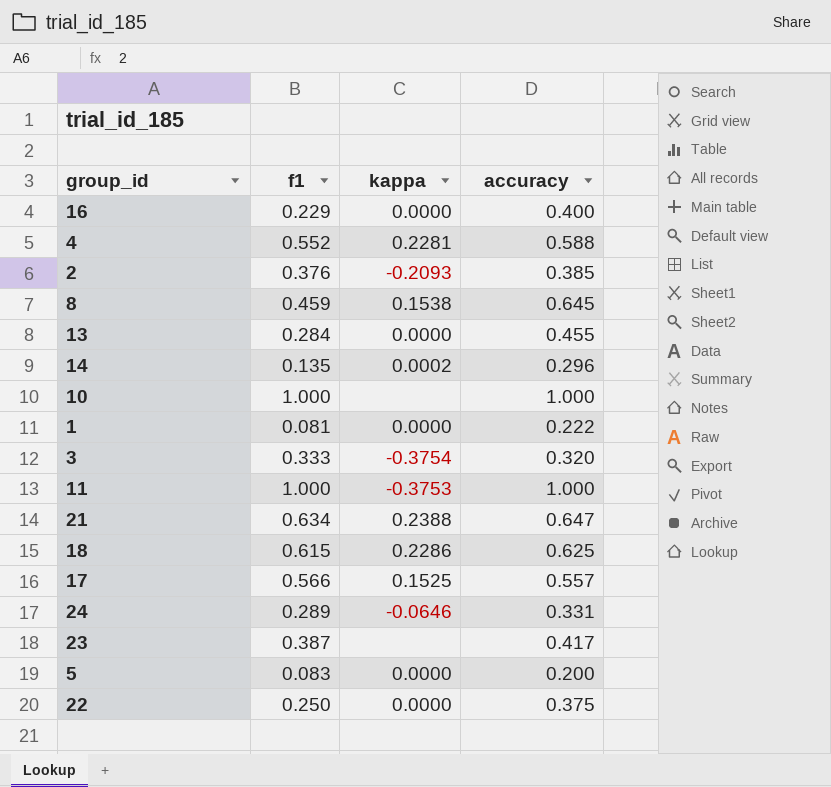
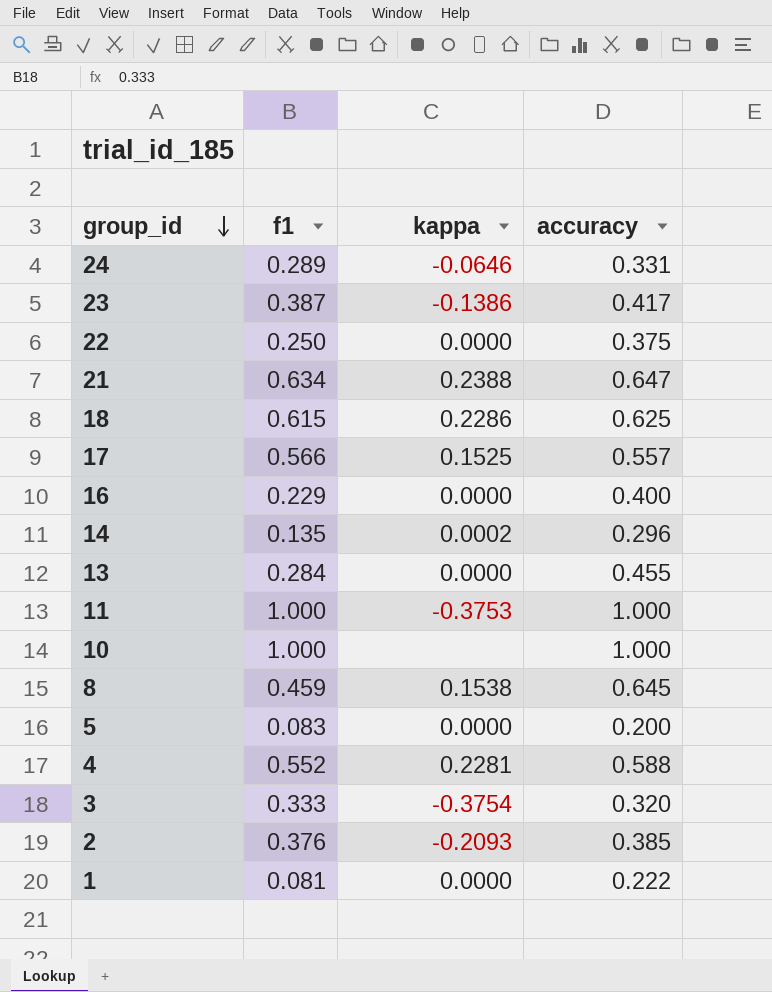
row order: none -> group_id descending
23 | kappa: none -> -0.1386

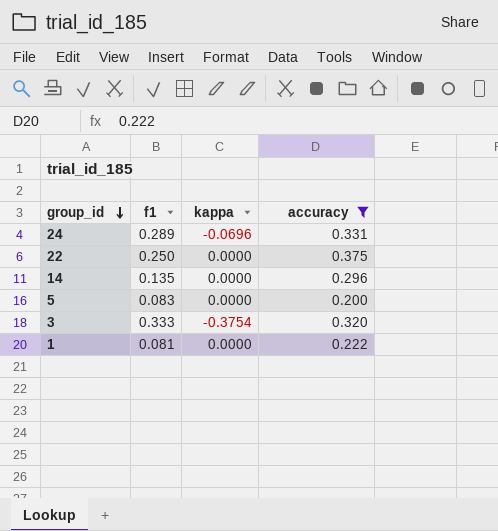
filter: none -> accuracy <= 0.375
24 | kappa: -0.0646 -> -0.0696
14 | kappa: 0.0002 -> 0.0000

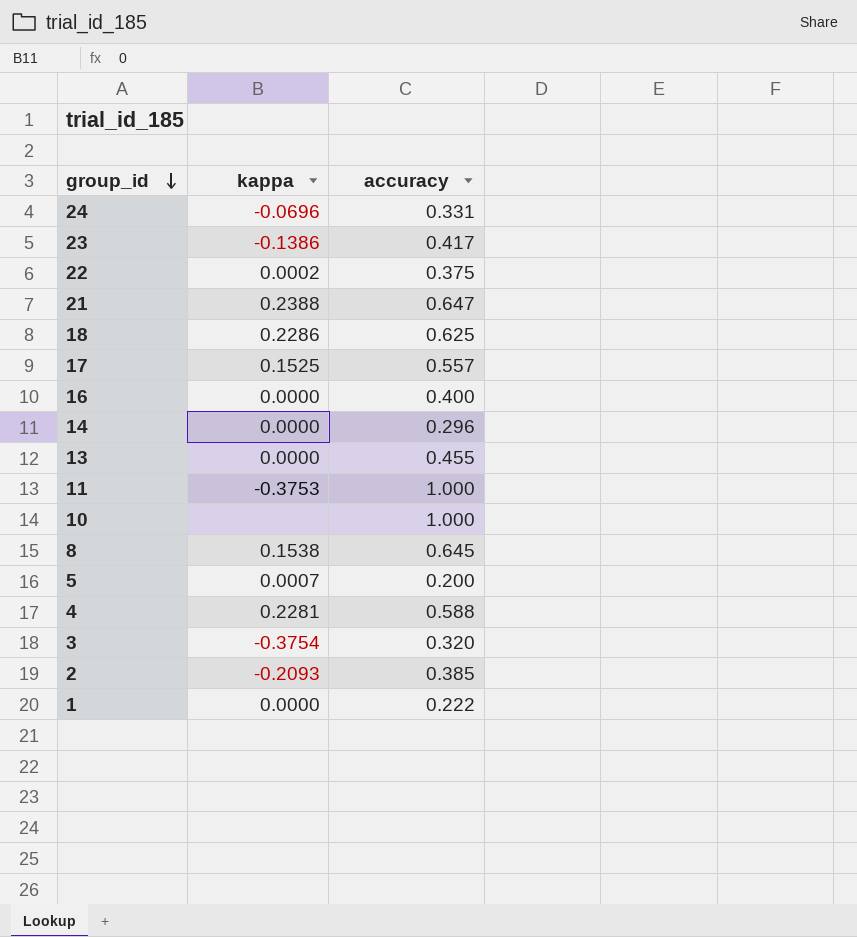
filter: accuracy <= 0.375 -> none
column f1 | position: 2 -> none
22 | kappa: 0.0000 -> 0.0002
5 | kappa: 0.0000 -> 0.0007

